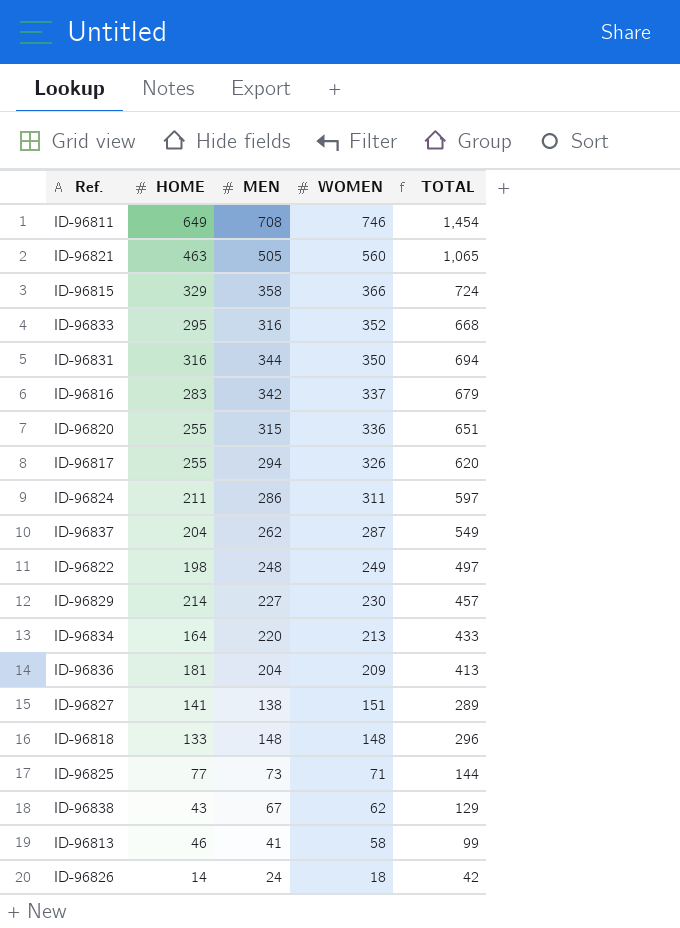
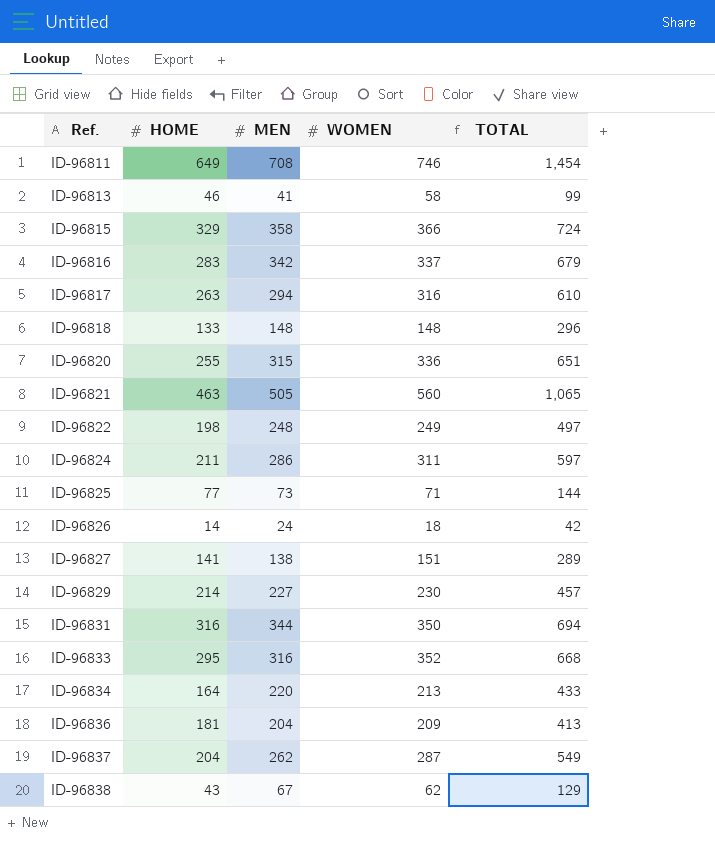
row order: WOMEN descending -> Ref. ascending
ID-96817 | HOME: 255 -> 263
ID-96817 | WOMEN: 326 -> 316
ID-96817 | TOTAL: 620 -> 610

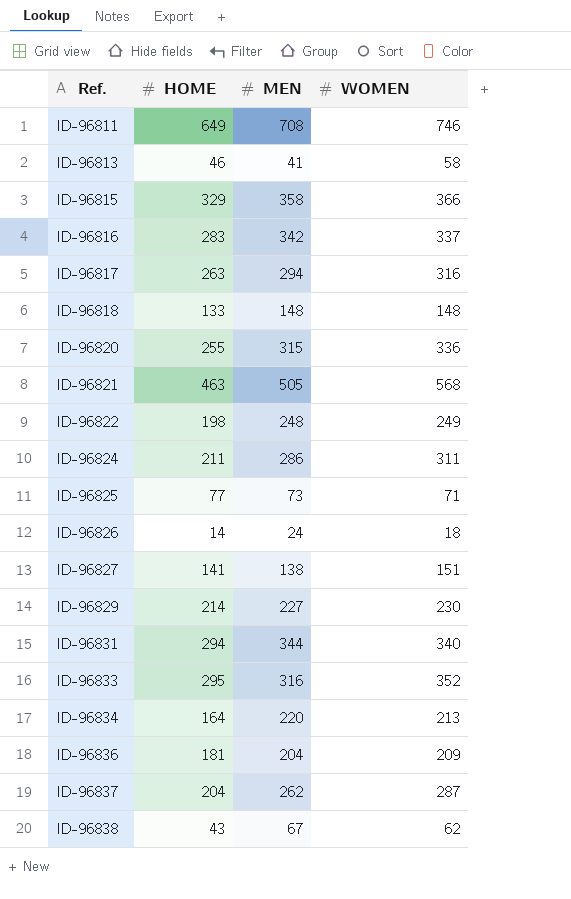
column TOTAL | formula: [MEN] + [WOMEN] -> none
ID-96821 | WOMEN: 560 -> 568
ID-96831 | HOME: 316 -> 294
ID-96831 | WOMEN: 350 -> 340

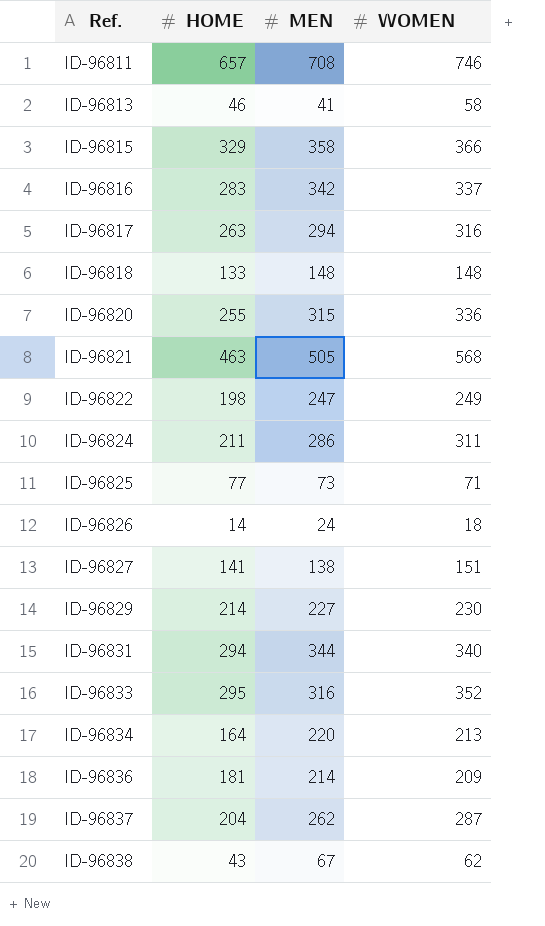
ID-96811 | HOME: 649 -> 657
ID-96822 | MEN: 248 -> 247
ID-96836 | MEN: 204 -> 214

